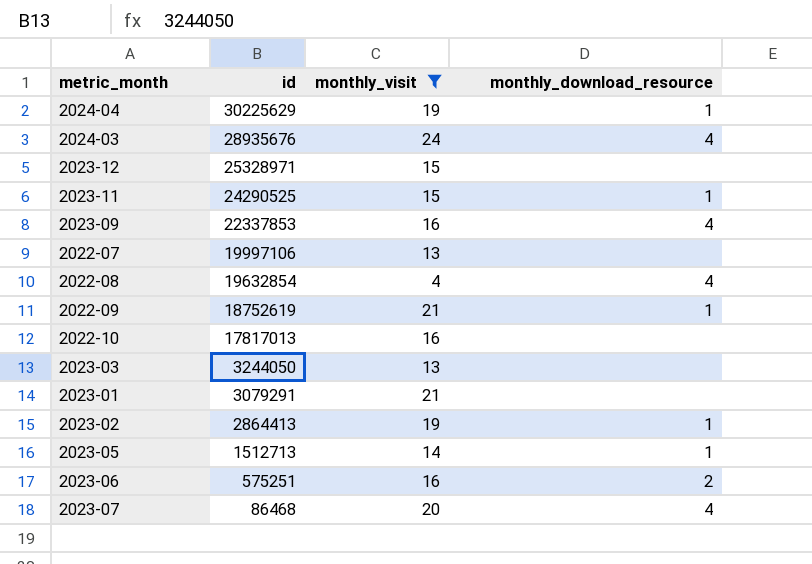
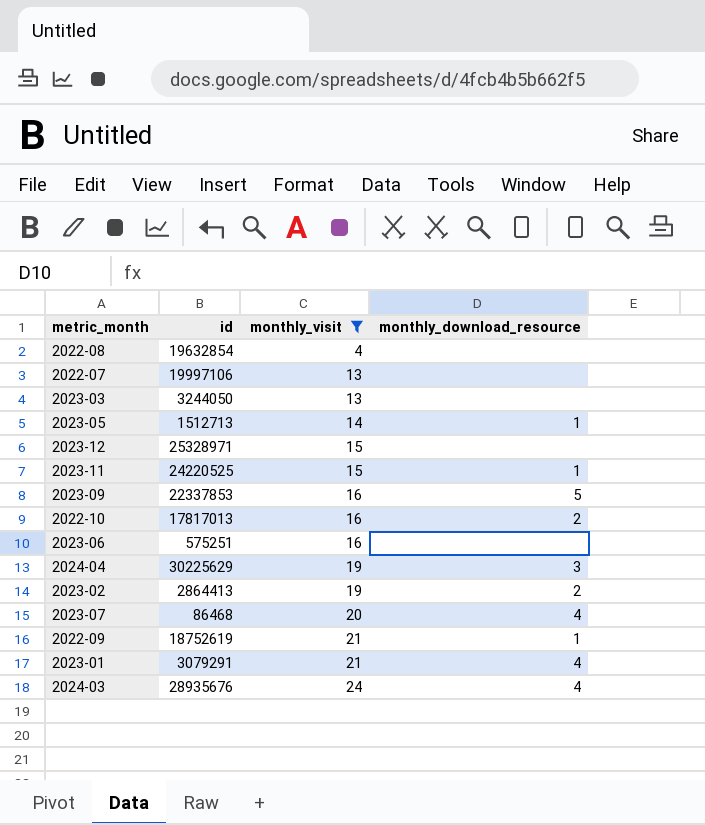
row order: id descending -> monthly_visit ascending
2022-08 | monthly_download_resource: 4 -> none
2023-11 | id: 24290525 -> 24220525
2023-09 | monthly_download_resource: 4 -> 5
2022-10 | monthly_download_resource: none -> 2
2023-06 | monthly_download_resource: 2 -> none
2024-04 | monthly_download_resource: 1 -> 3
2023-02 | monthly_download_resource: 1 -> 2
2023-01 | monthly_download_resource: none -> 4

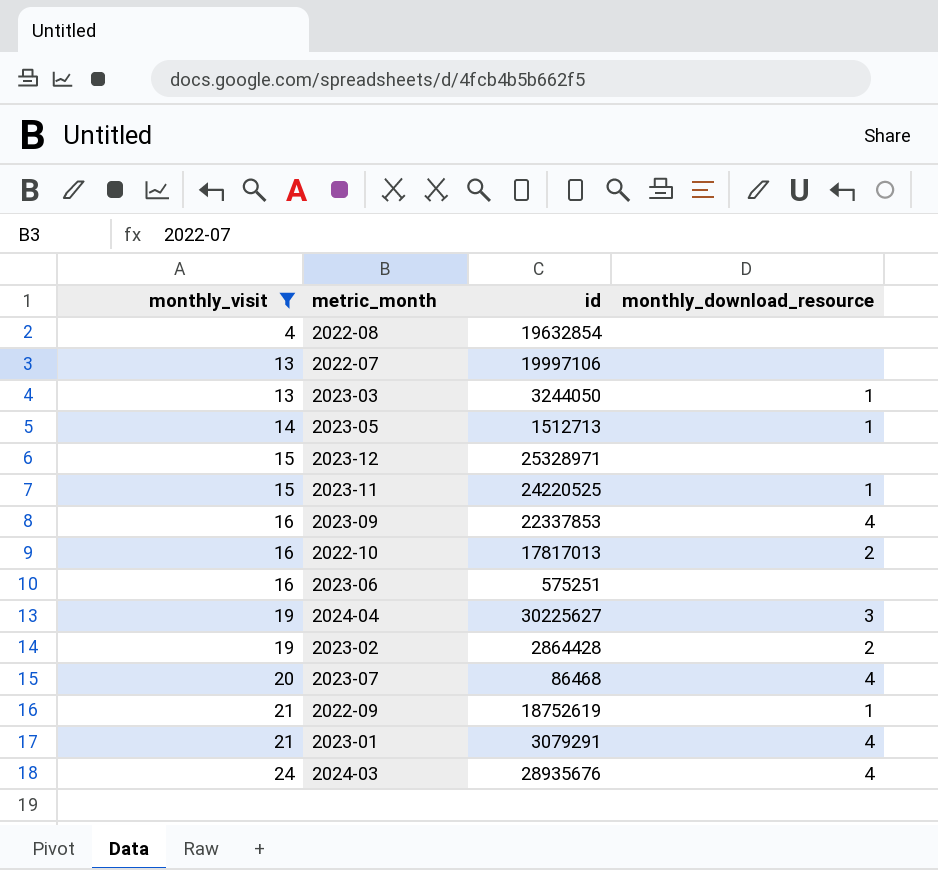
column monthly_visit | position: 3 -> 1
2023-03 | monthly_download_resource: none -> 1
2023-09 | monthly_download_resource: 5 -> 4
2024-04 | id: 30225629 -> 30225627
2023-02 | id: 2864413 -> 2864428

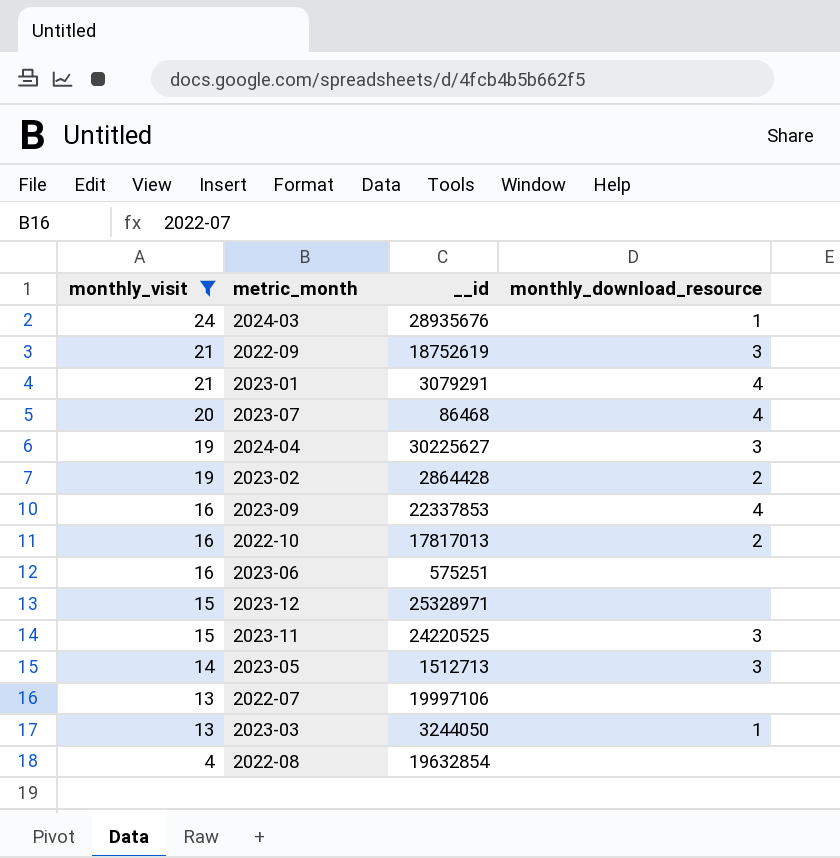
row order: monthly_visit ascending -> monthly_visit descending
column name: id -> __id
2024-03 | monthly_download_resource: 4 -> 1
2022-09 | monthly_download_resource: 1 -> 3
2023-11 | monthly_download_resource: 1 -> 3
2023-05 | monthly_download_resource: 1 -> 3

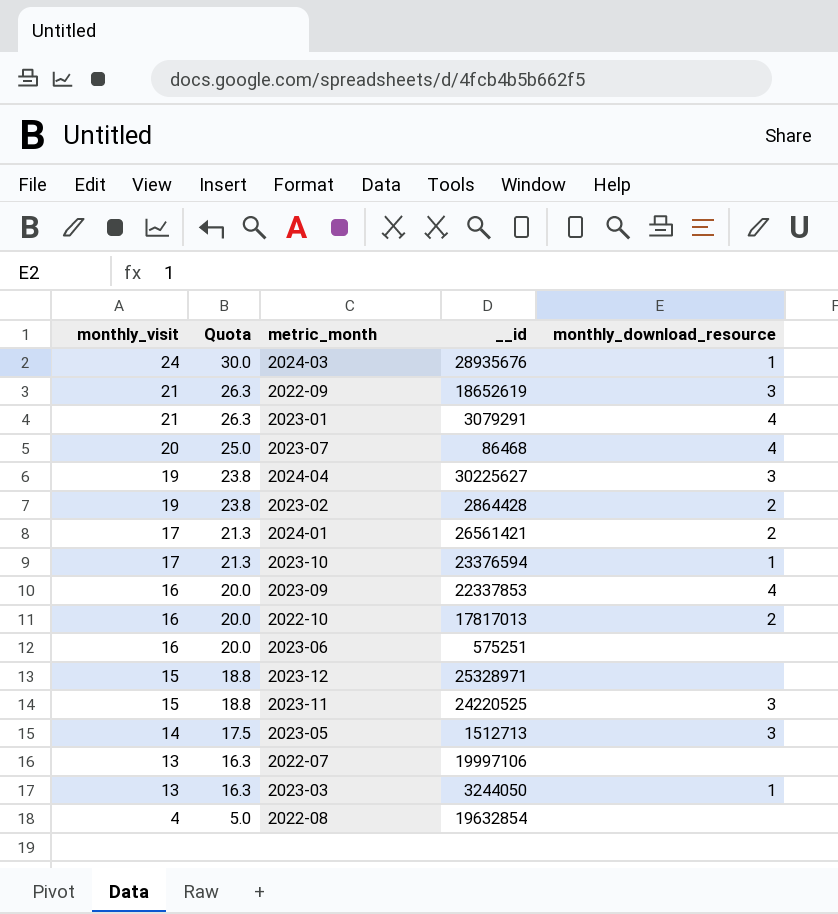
filter: monthly_visit != 17 -> none
column Quota | formula: none -> [monthly_visit] * 1.25
2022-09 | __id: 18752619 -> 18652619

